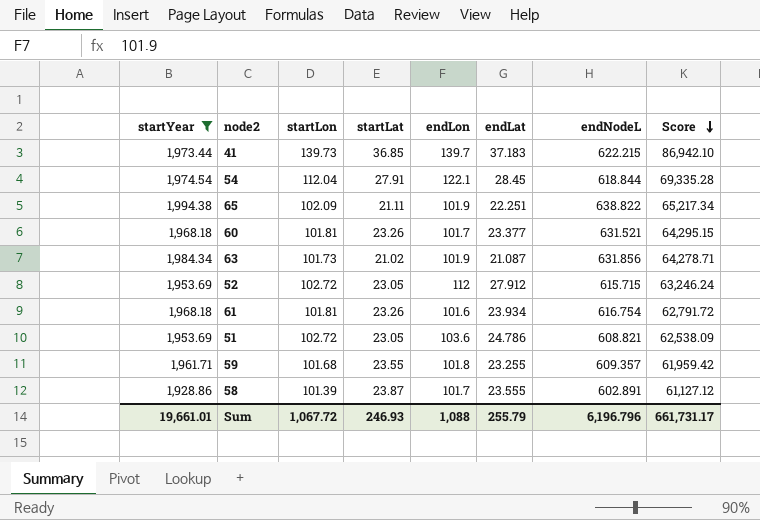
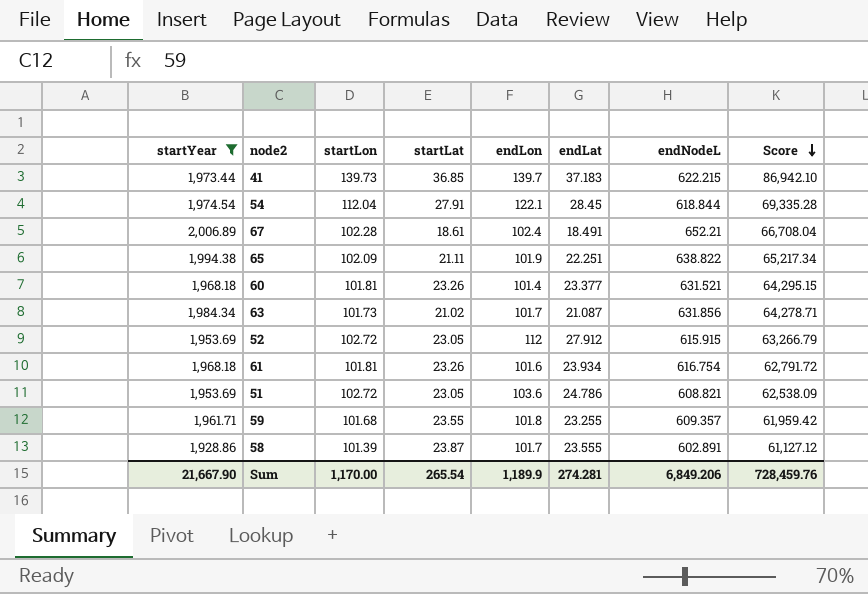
row 67: none -> 2,006.89 | 102.28 | 18.61 | 102.4 | 18.491 | 652.21 | 66,708.04
60 | endLon: 101.7 -> 101.4
63 | endLon: 101.9 -> 101.7
52 | endNodeL: 615.715 -> 615.915
52 | Score: 63,246.24 -> 63,266.79
Sum | startYear: 19,661.01 -> 21,667.90
Sum | startLon: 1,067.72 -> 1,170.00
Sum | startLat: 246.93 -> 265.54
Sum | endLon: 1,088 -> 1,189.9
Sum | endLat: 255.79 -> 274.281
Sum | endNodeL: 6,196.796 -> 6,849.206
Sum | Score: 661,731.17 -> 728,459.76

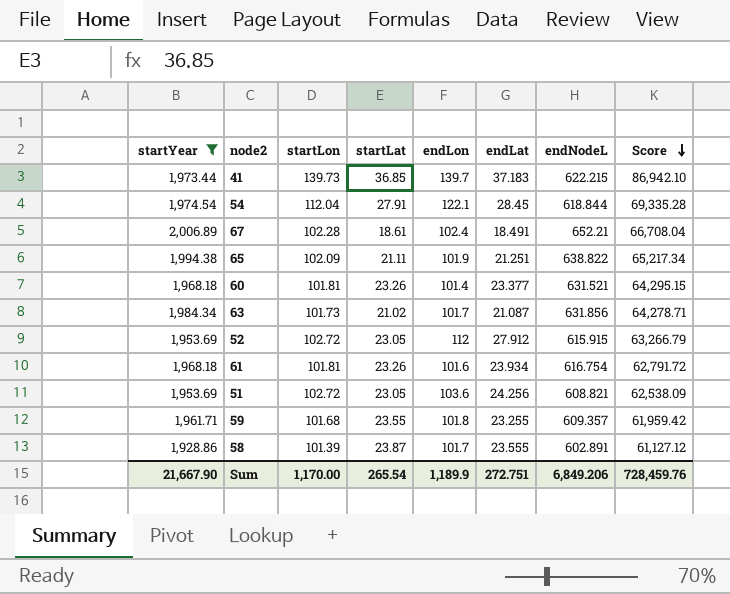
65 | endLat: 22.251 -> 21.251
51 | endLat: 24.786 -> 24.256
Sum | endLat: 274.281 -> 272.751

